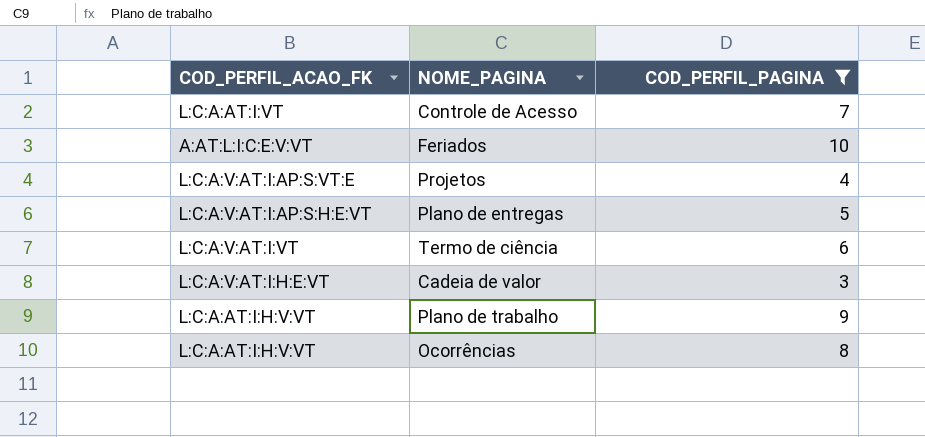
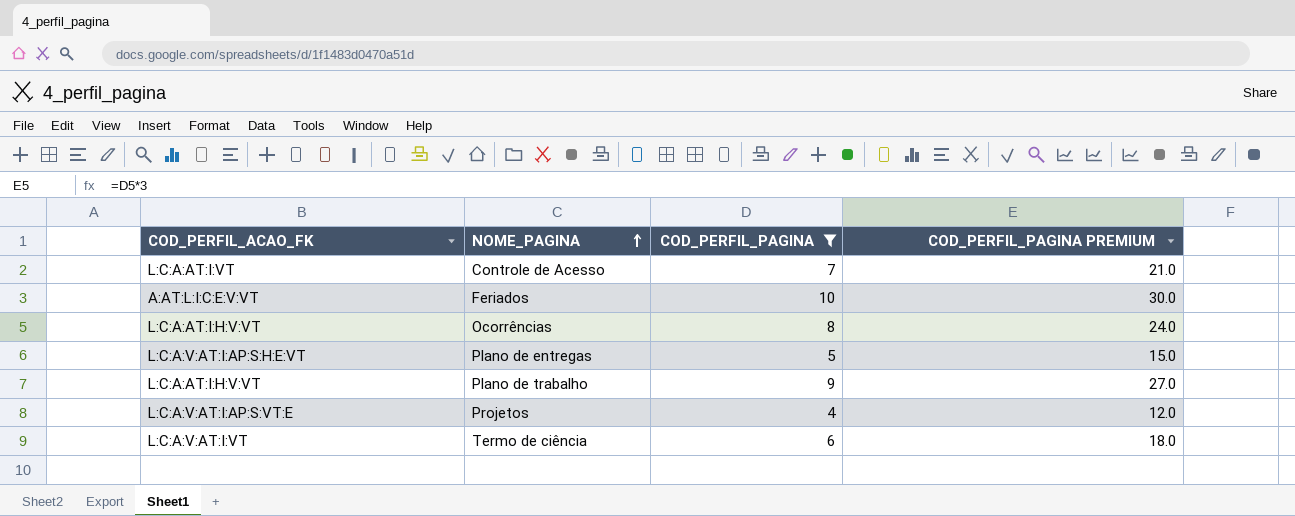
row order: none -> NOME_PAGINA ascending
column COD_PERFIL_PAGINA PREMIUM | formula: none -> [COD_PERFIL_PAGINA] * 3
row Cadeia de valor: L:C:A:V:AT:I:H:E:VT | 3 -> none

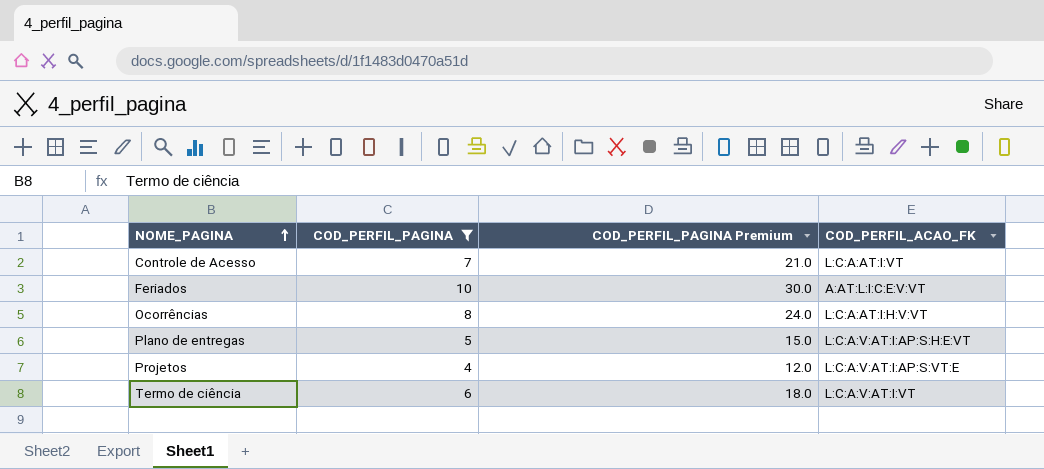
column name: COD_PERFIL_PAGINA PREMIUM -> COD_PERFIL_PAGINA Premium
column COD_PERFIL_ACAO_FK | position: 1 -> 4
row Plano de trabalho: L:C:A:AT:I:H:V:VT | 9 | 27.0 -> none

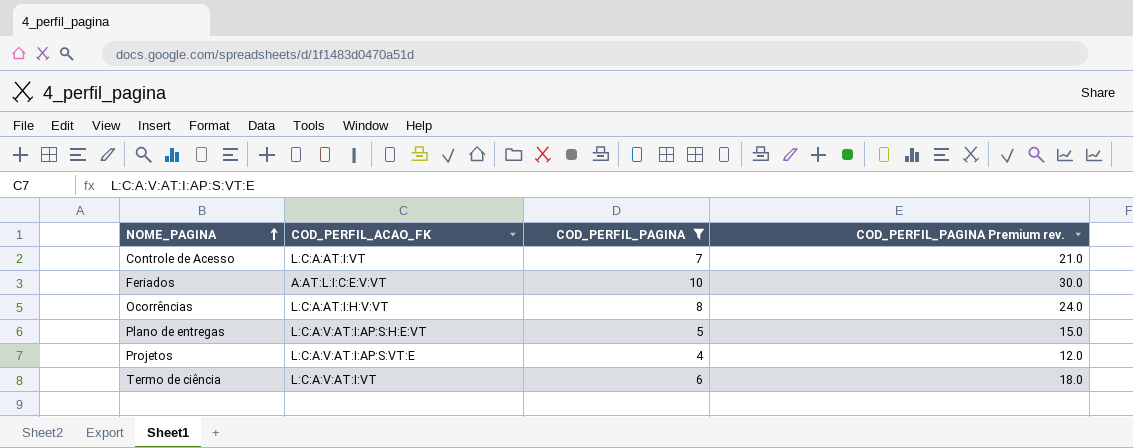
column COD_PERFIL_ACAO_FK | position: 4 -> 2
column name: COD_PERFIL_PAGINA Premium -> COD_PERFIL_PAGINA Premium rev.

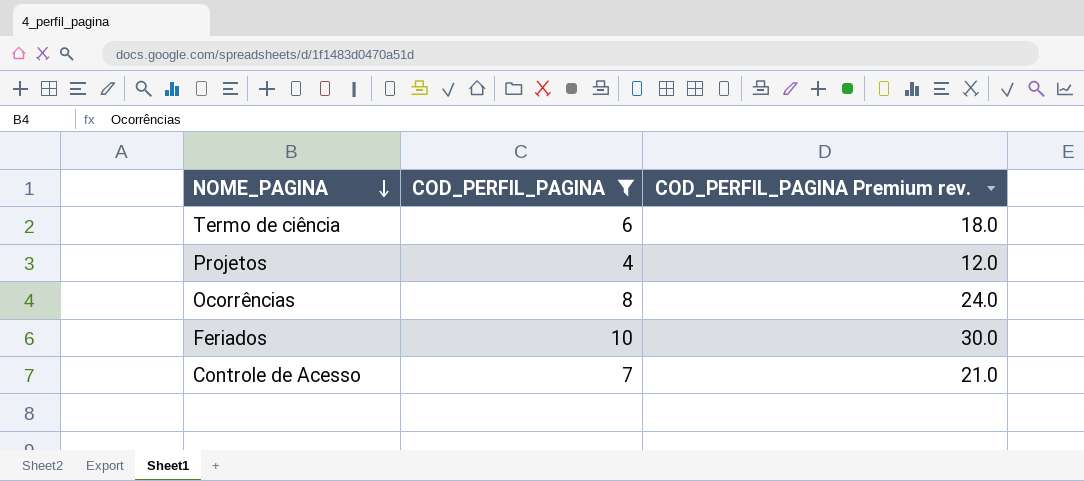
row order: NOME_PAGINA ascending -> NOME_PAGINA descending
column COD_PERFIL_ACAO_FK | position: 2 -> none
row Plano de entregas: L:C:A:V:AT:I:AP:S:H:E:VT | 5 | 15.0 -> none

